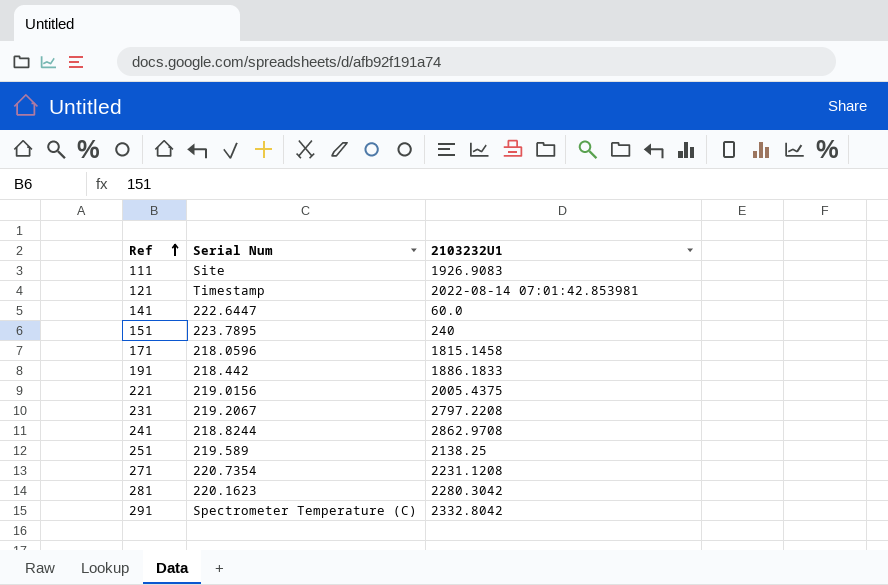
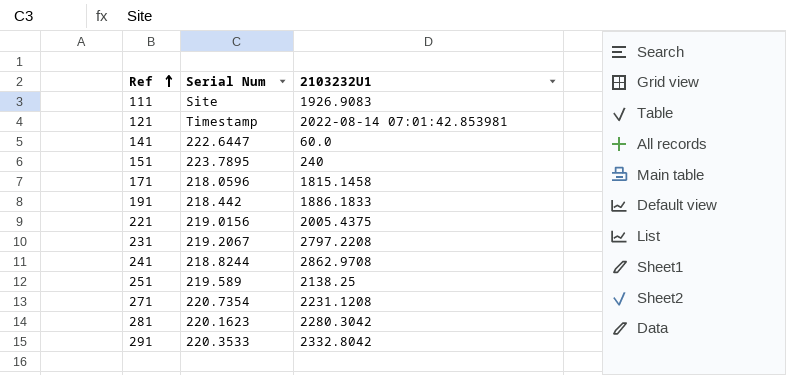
291 | Serial Num: Spectrometer Temperature (C) -> 220.3533

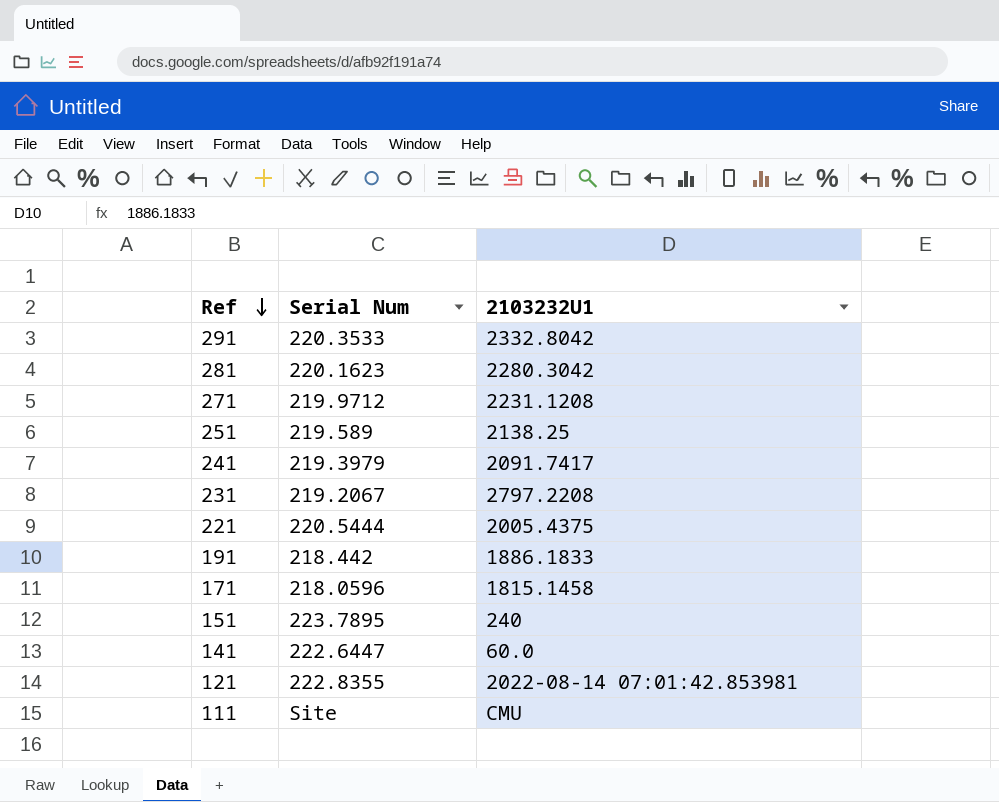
row order: Ref ascending -> Ref descending
271 | Serial Num: 220.7354 -> 219.9712
241 | Serial Num: 218.8244 -> 219.3979
241 | 2103232U1: 2862.9708 -> 2091.7417
221 | Serial Num: 219.0156 -> 220.5444
121 | Serial Num: Timestamp -> 222.8355
111 | 2103232U1: 1926.9083 -> CMU

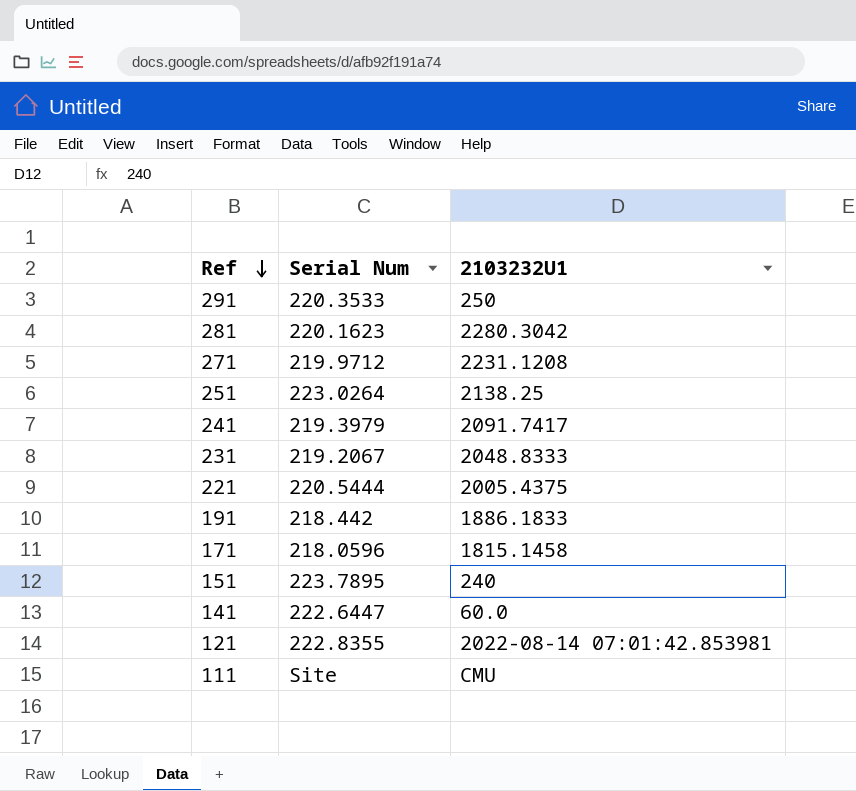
291 | 2103232U1: 2332.8042 -> 250
251 | Serial Num: 219.589 -> 223.0264
231 | 2103232U1: 2797.2208 -> 2048.8333

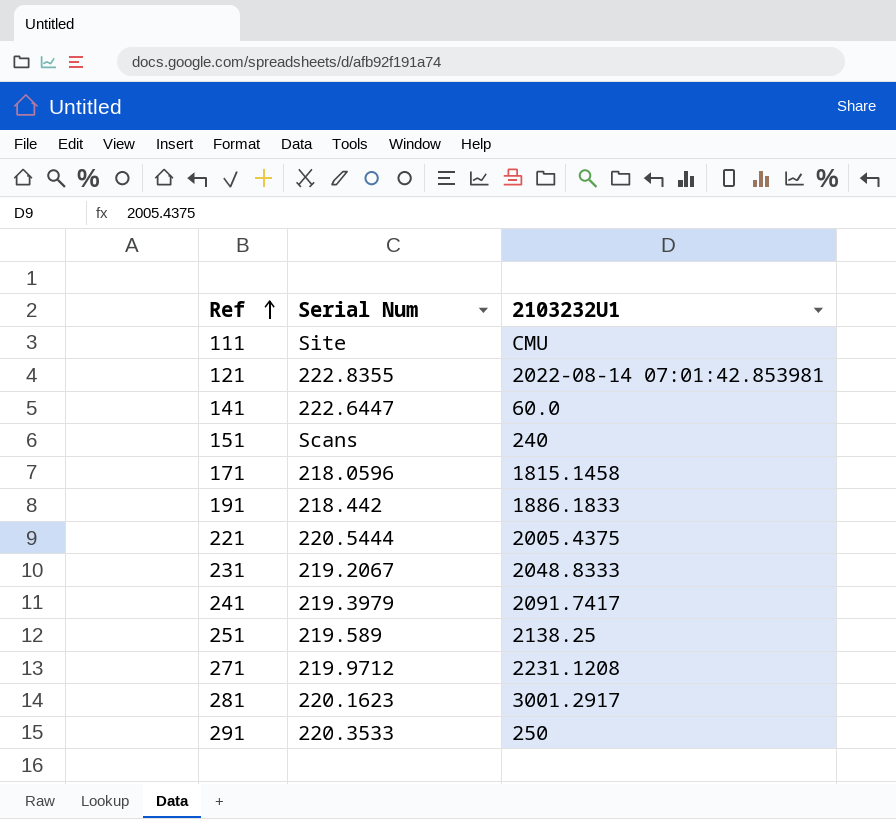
row order: Ref descending -> Ref ascending
151 | Serial Num: 223.7895 -> Scans
251 | Serial Num: 223.0264 -> 219.589
281 | 2103232U1: 2280.3042 -> 3001.2917

